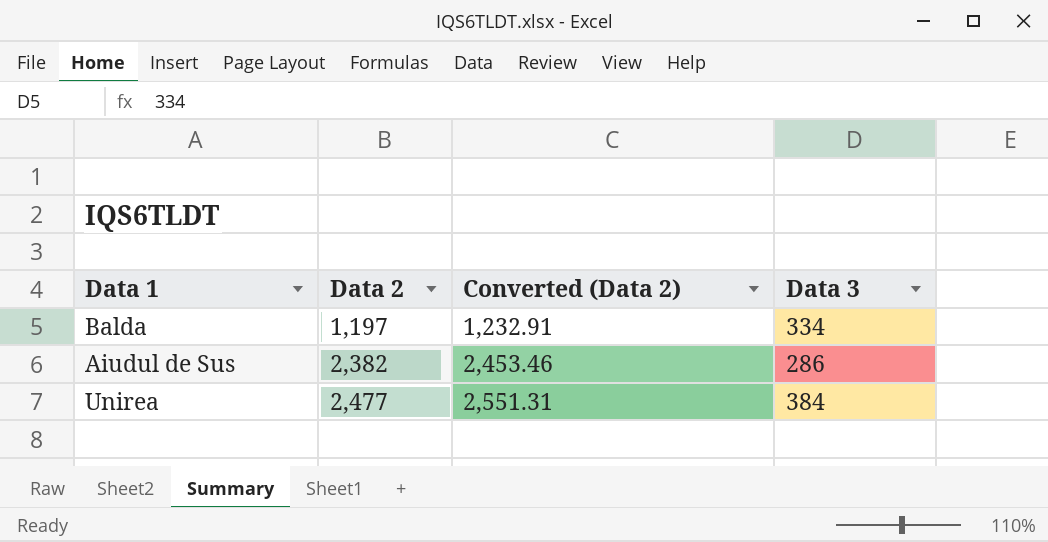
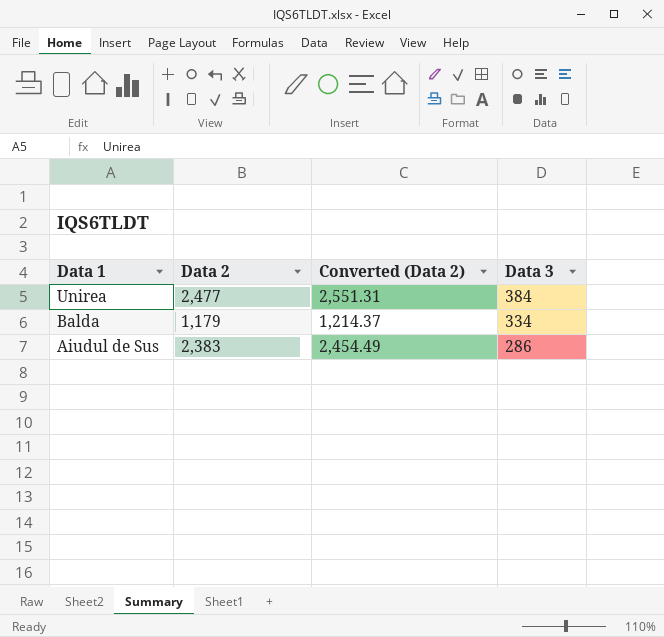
row order: Data 2 ascending -> Data 1 descending
Balda | Data 2: 1,197 -> 1,179
Balda | Converted (Data 2): 1,232.91 -> 1,214.37
Aiudul de Sus | Data 2: 2,382 -> 2,383
Aiudul de Sus | Converted (Data 2): 2,453.46 -> 2,454.49

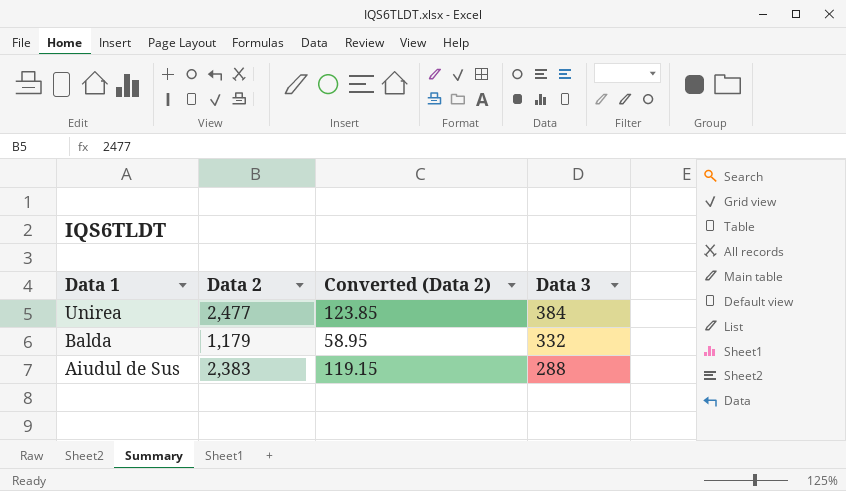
column Converted (Data 2) | formula: [Data 2] * 1.03 -> [Data 2] * 0.05
Balda | Data 3: 334 -> 332
Aiudul de Sus | Data 3: 286 -> 288

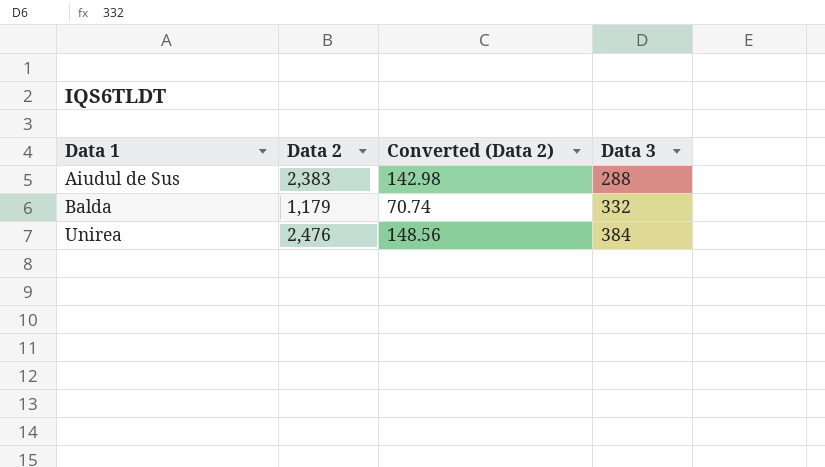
row order: Data 1 descending -> Data 1 ascending
column Converted (Data 2) | formula: [Data 2] * 0.05 -> [Data 2] * 0.06
Unirea | Data 2: 2,477 -> 2,476

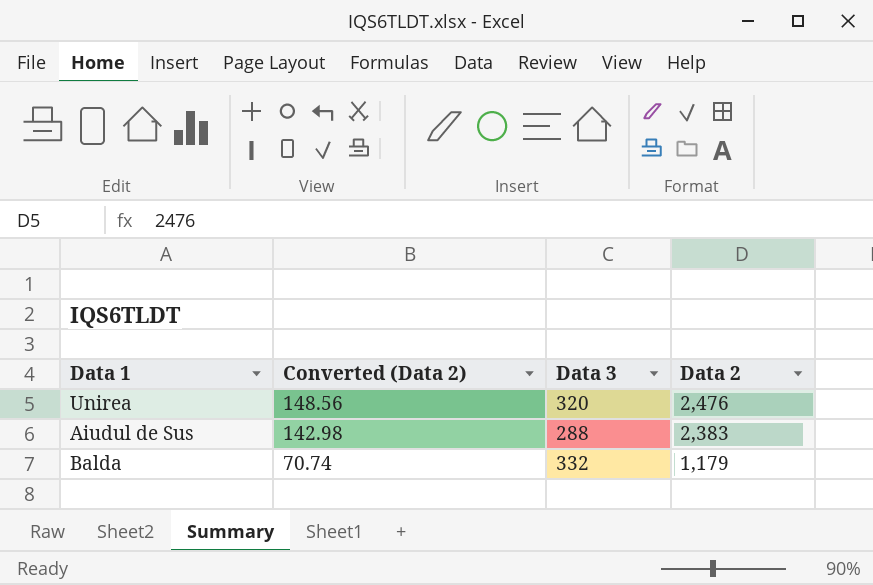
row order: Data 1 ascending -> Converted (Data 2) descending
column Data 2 | position: 2 -> 4
Unirea | Data 3: 384 -> 320

